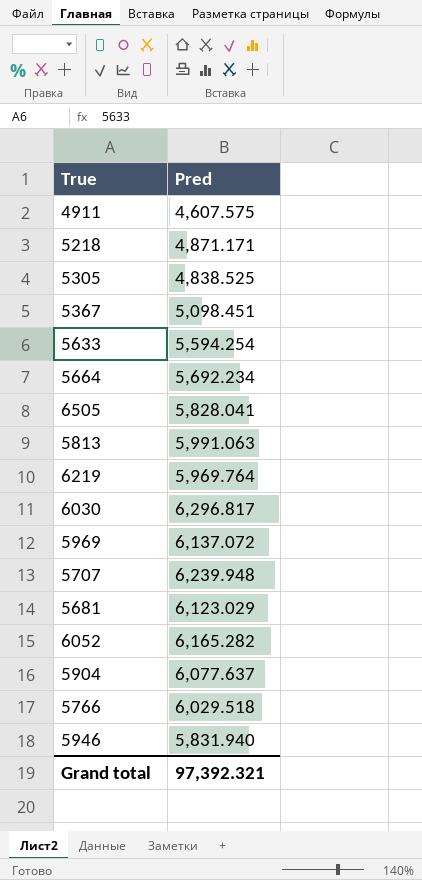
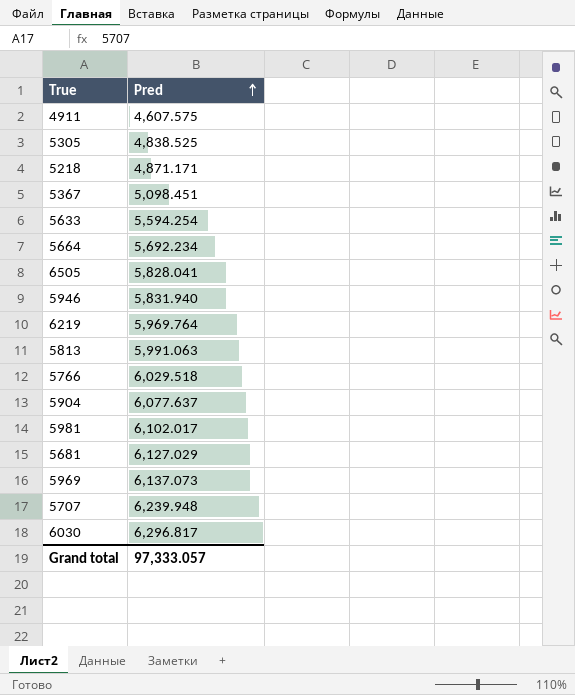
row order: none -> Pred ascending
row 6052: 6,165.282 -> none
row 5981: none -> 6,102.017
5681 | Pred: 6,123.029 -> 6,127.029
5969 | Pred: 6,137.072 -> 6,137.073
Grand total | Pred: 97,392.321 -> 97,333.057

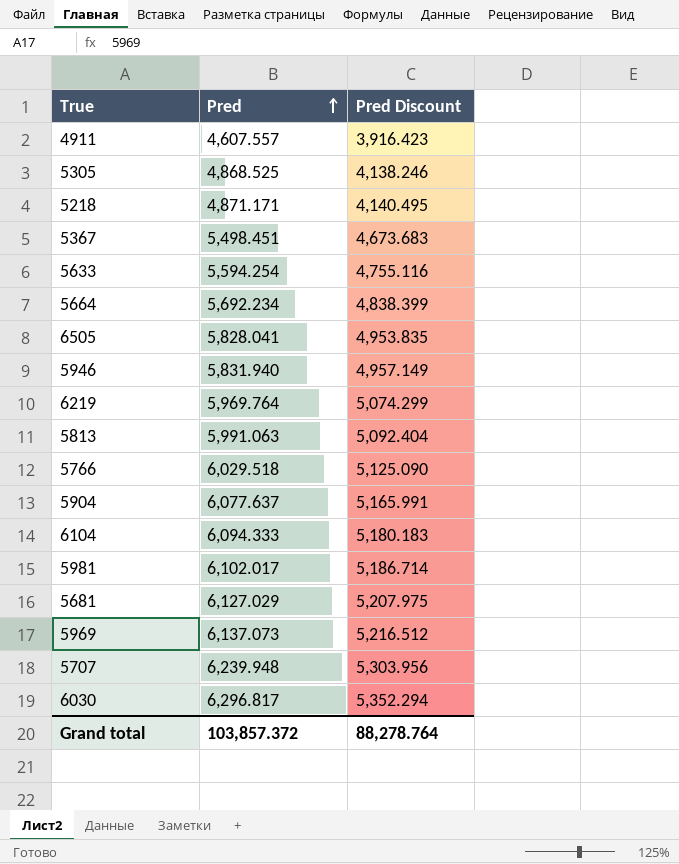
column Pred Discount | formula: none -> [Pred] * 0.85
4911 | Pred: 4,607.575 -> 4,607.557
5305 | Pred: 4,838.525 -> 4,868.525
5367 | Pred: 5,098.451 -> 5,498.451
row 6104: none -> 6,094.333 | 5,180.183
Grand total | Pred: 97,333.057 -> 103,857.372

